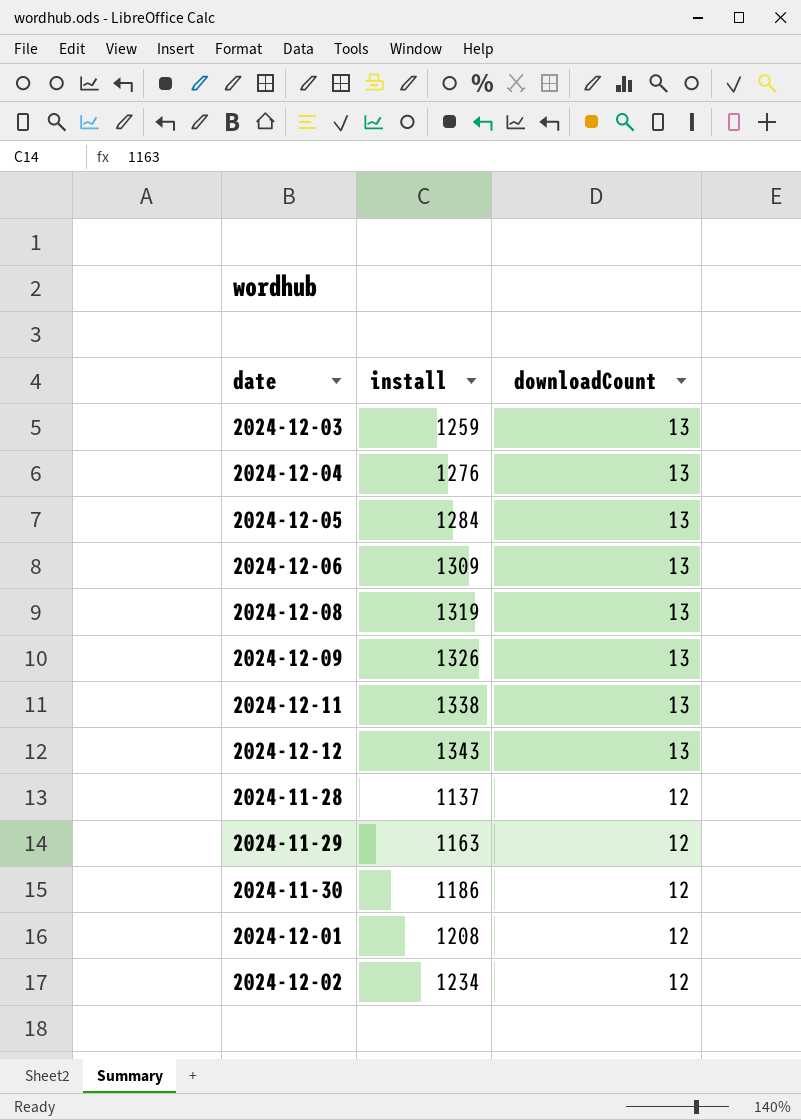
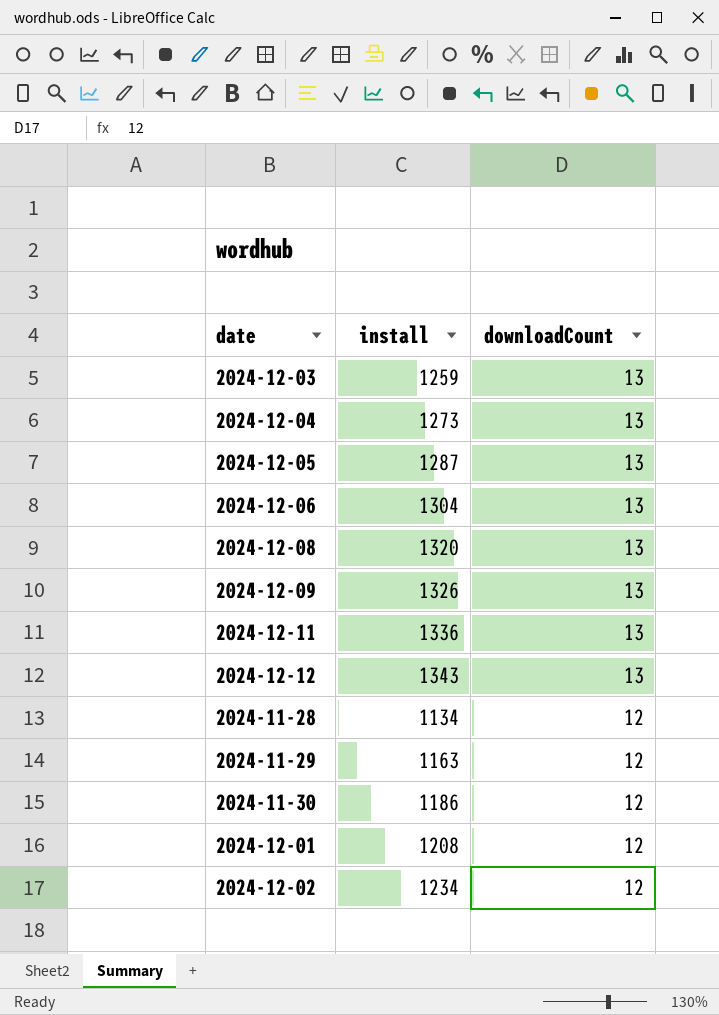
2024-12-04 | install: 1276 -> 1273
2024-12-05 | install: 1284 -> 1287
2024-12-06 | install: 1309 -> 1304
2024-12-08 | install: 1319 -> 1320
2024-12-11 | install: 1338 -> 1336
2024-11-28 | install: 1137 -> 1134

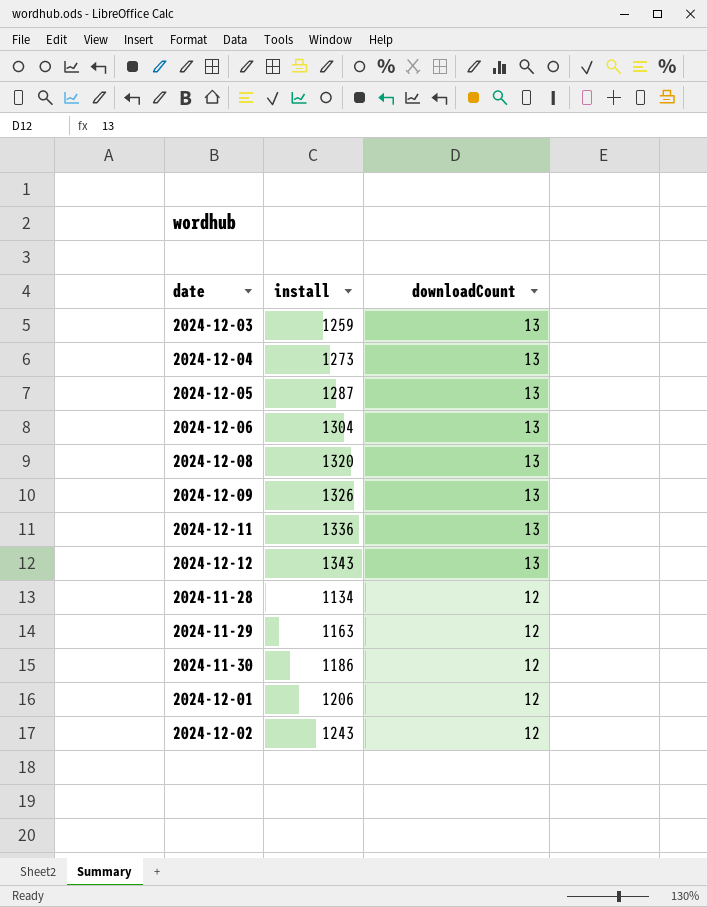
2024-12-01 | install: 1208 -> 1206
2024-12-02 | install: 1234 -> 1243

